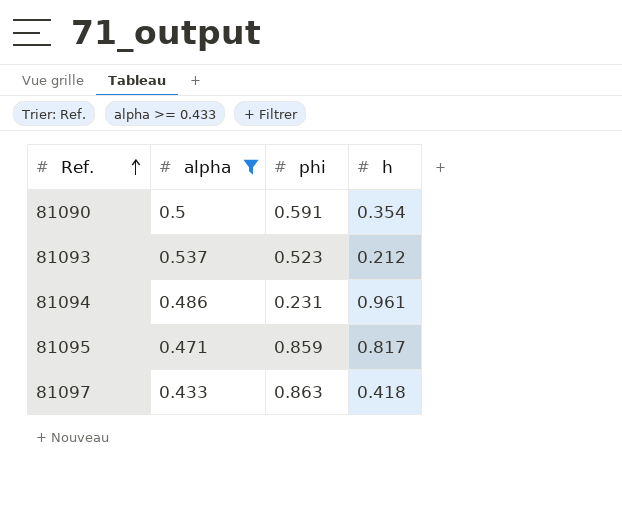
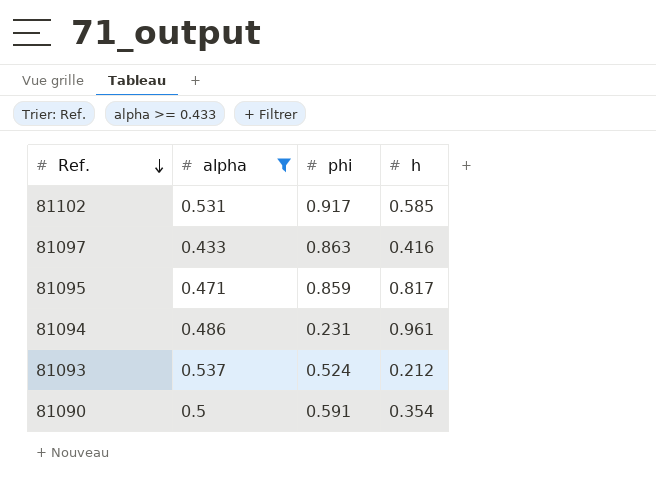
row order: Ref. ascending -> Ref. descending
row 81102: none -> 0.531 | 0.917 | 0.585
81097 | h: 0.418 -> 0.416
81093 | phi: 0.523 -> 0.524

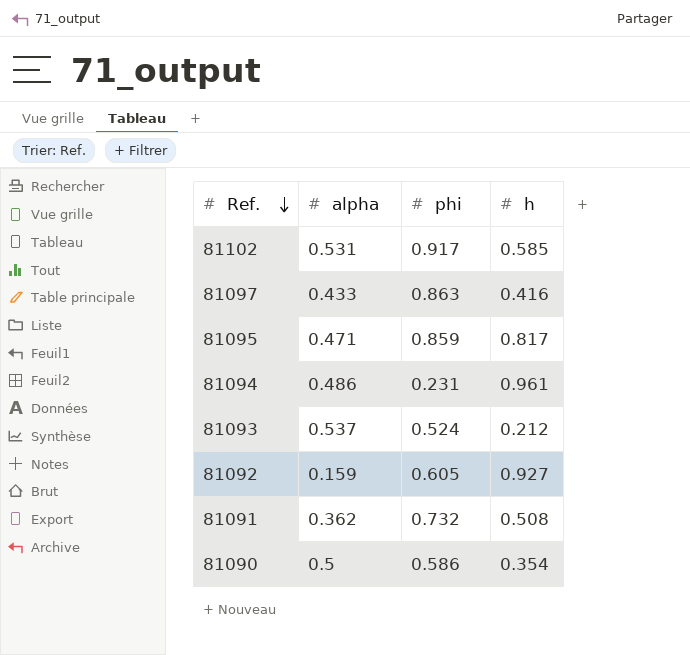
filter: alpha >= 0.433 -> none
81090 | phi: 0.591 -> 0.586

